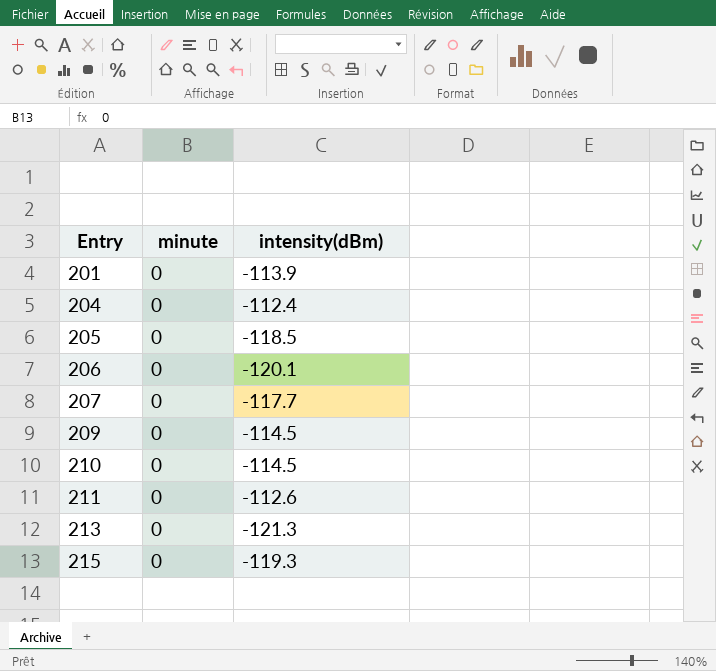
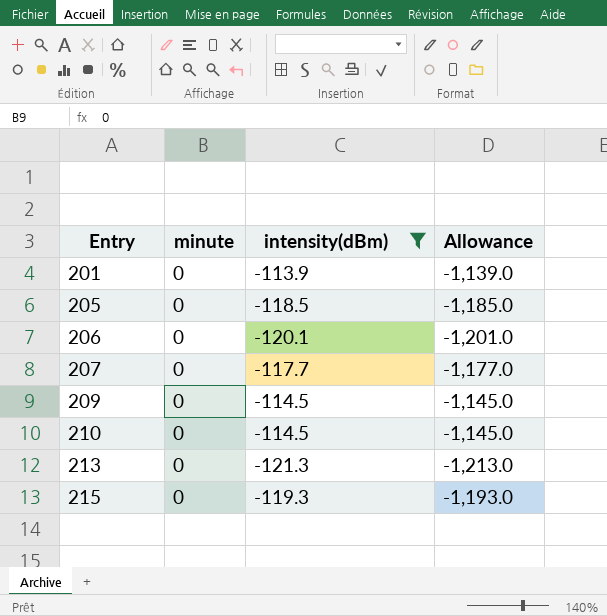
filter: none -> intensity(dBm) <= -113.9
column Allowance | formula: none -> [intensity(dBm)] * 10

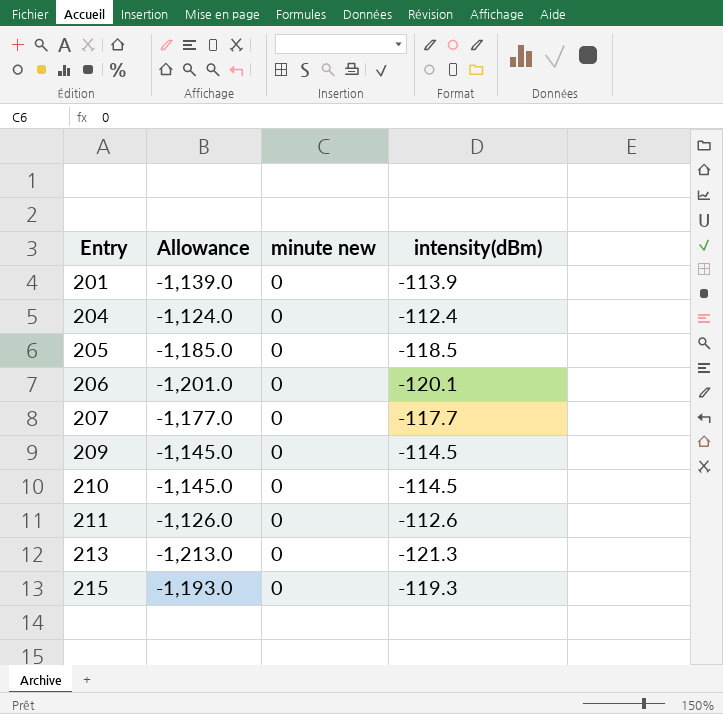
filter: intensity(dBm) <= -113.9 -> none
column Allowance | position: 4 -> 2
column name: minute -> minute new

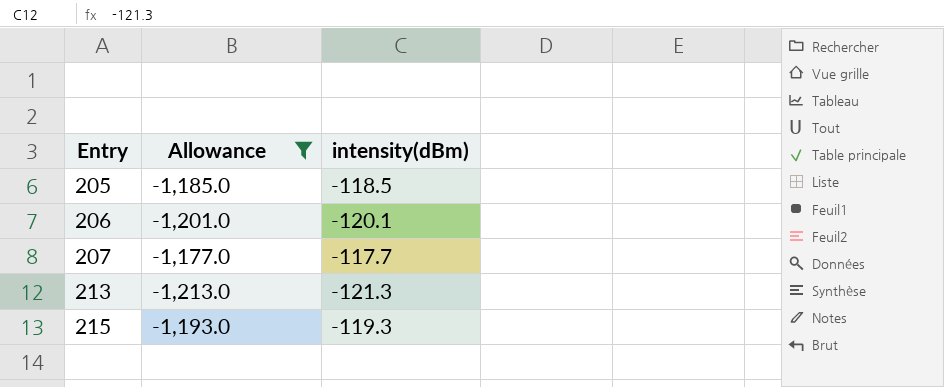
filter: none -> Allowance <= -1,177.0
column minute new | position: 3 -> none

